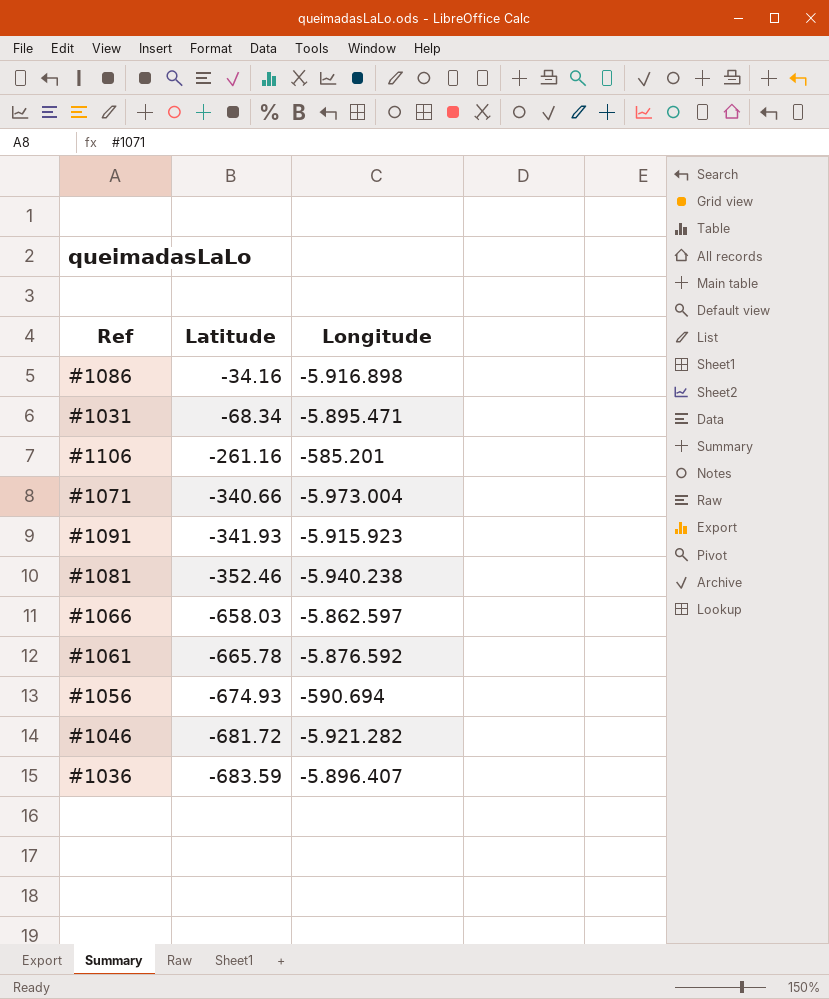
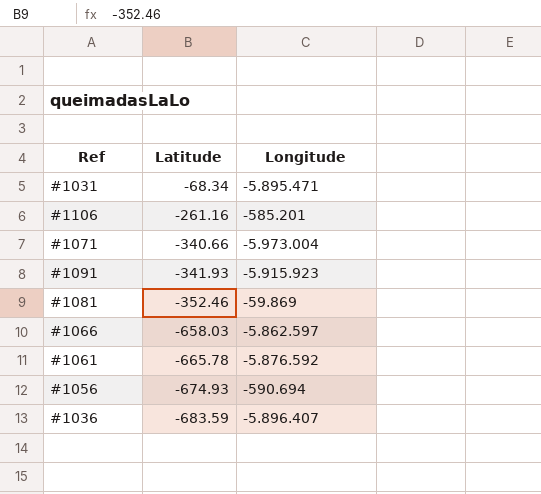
row #1086: -34.16 | -5.916.898 -> none
row #1046: -681.72 | -5.921.282 -> none
#1081 | Longitude: -5.940.238 -> -59.869

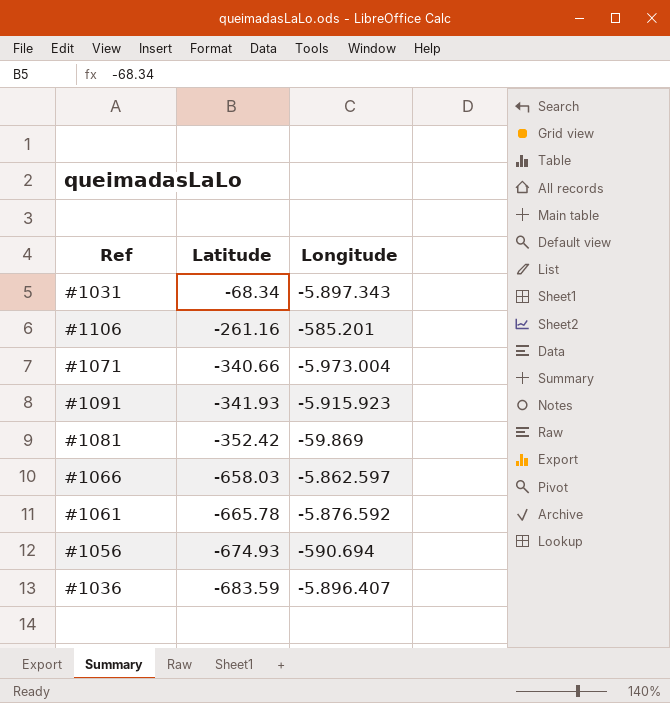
#1031 | Longitude: -5.895.471 -> -5.897.343
#1081 | Latitude: -352.46 -> -352.42

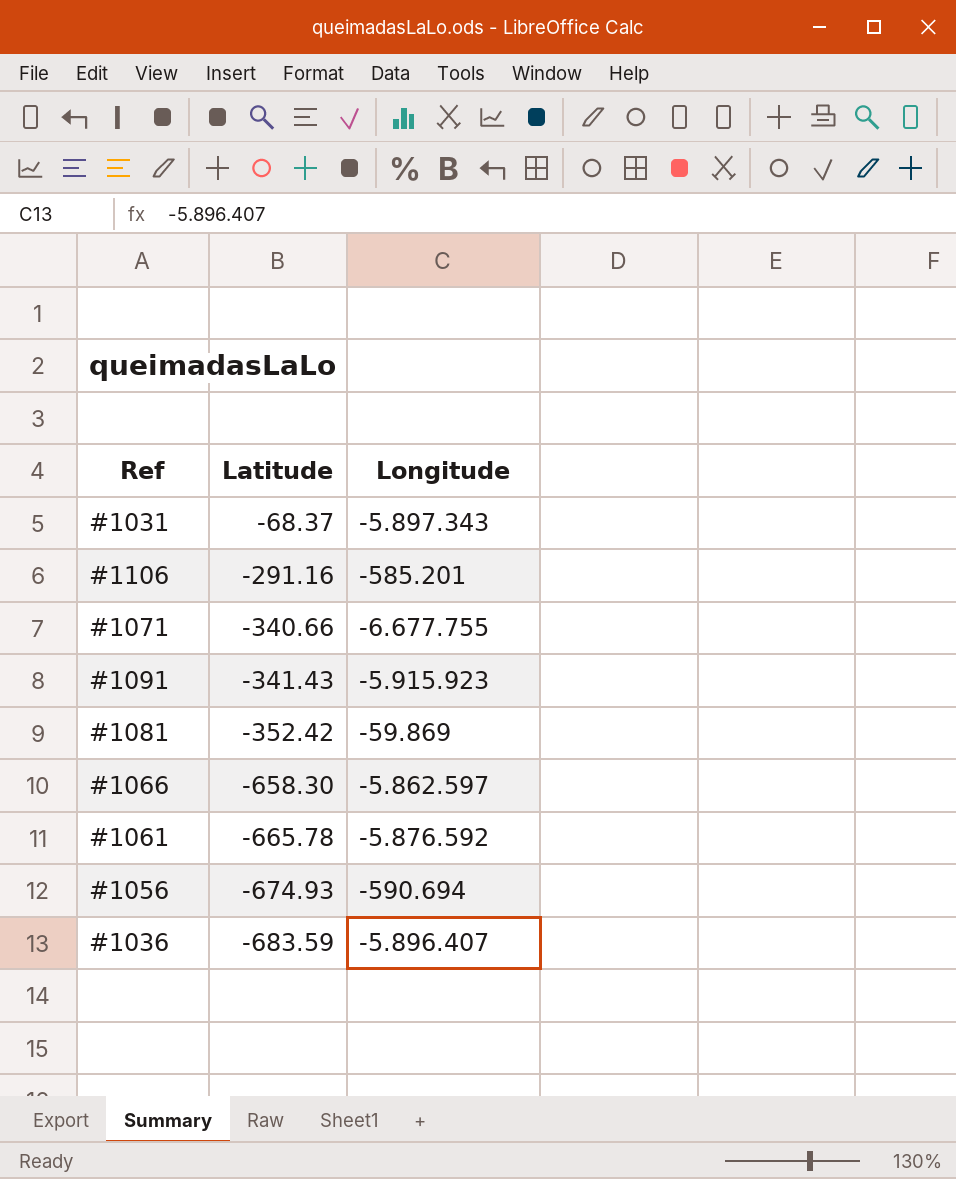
#1031 | Latitude: -68.34 -> -68.37
#1106 | Latitude: -261.16 -> -291.16
#1071 | Longitude: -5.973.004 -> -6.677.755
#1091 | Latitude: -341.93 -> -341.43
#1066 | Latitude: -658.03 -> -658.30

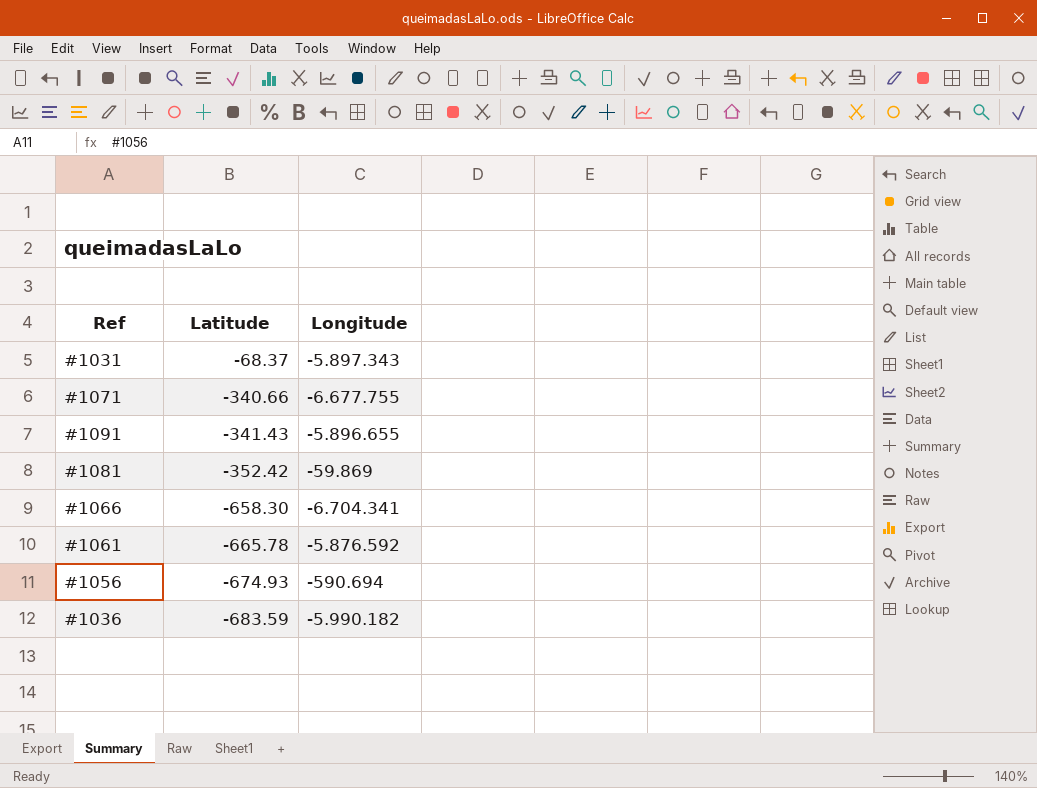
row #1106: -291.16 | -585.201 -> none
#1091 | Longitude: -5.915.923 -> -5.896.655
#1066 | Longitude: -5.862.597 -> -6.704.341
#1036 | Longitude: -5.896.407 -> -5.990.182

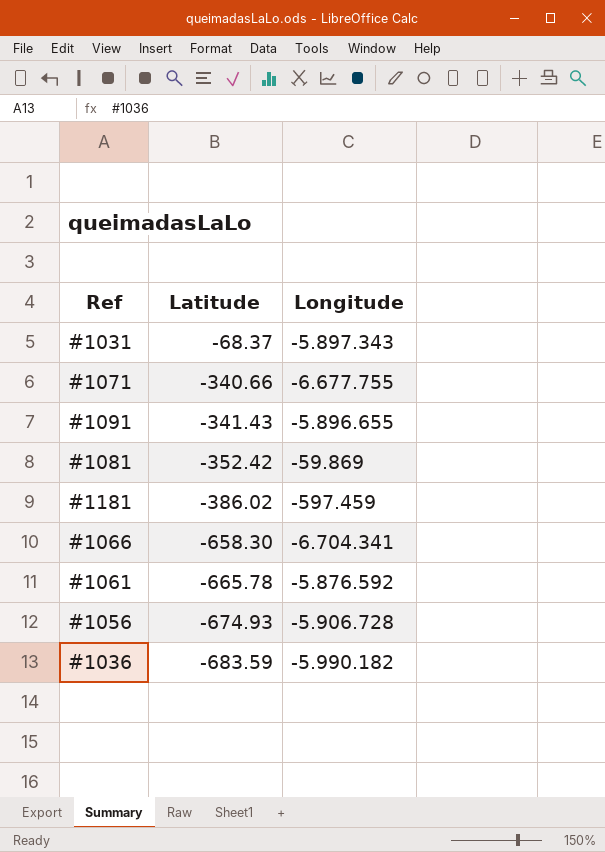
row #1181: none -> -386.02 | -597.459
#1056 | Longitude: -590.694 -> -5.906.728

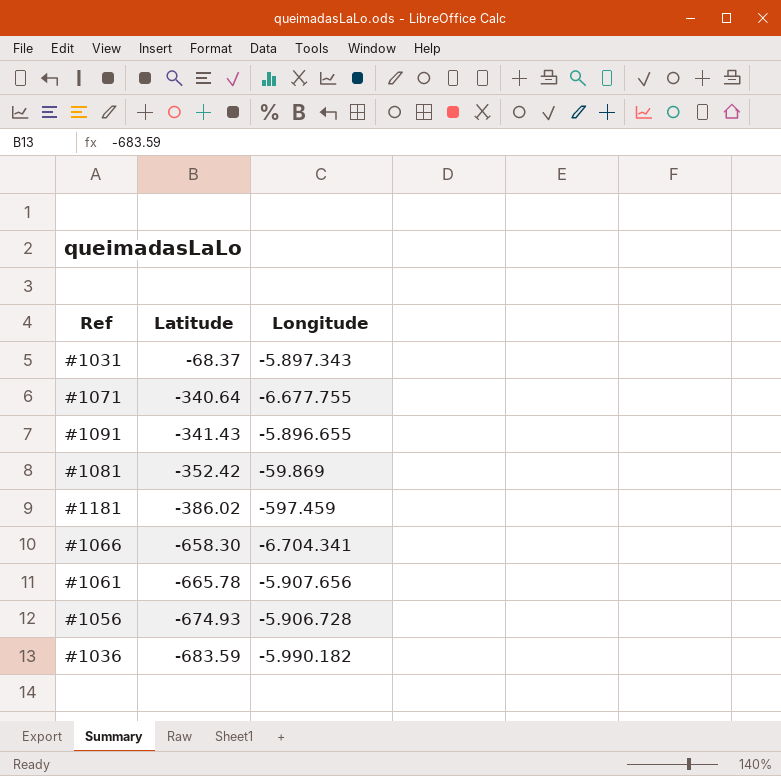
#1071 | Latitude: -340.66 -> -340.64
#1061 | Longitude: -5.876.592 -> -5.907.656

